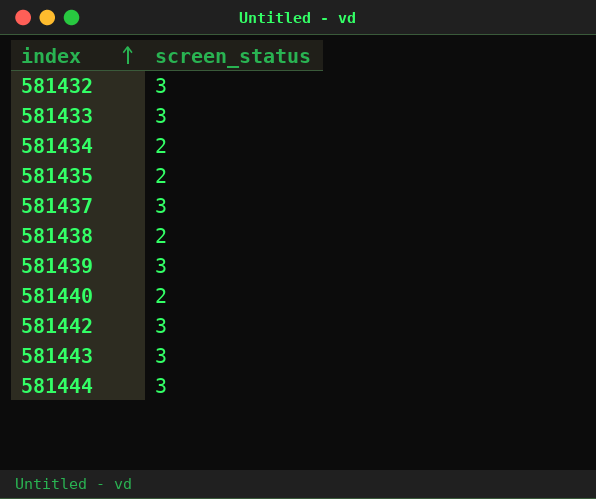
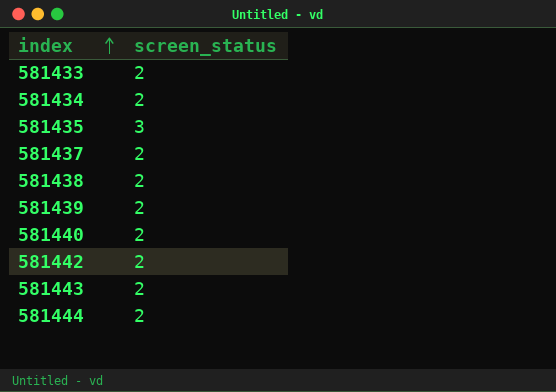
row 581432: 3 -> none
581433 | screen_status: 3 -> 2
581435 | screen_status: 2 -> 3
581437 | screen_status: 3 -> 2
581439 | screen_status: 3 -> 2
581442 | screen_status: 3 -> 2
581443 | screen_status: 3 -> 2
581444 | screen_status: 3 -> 2

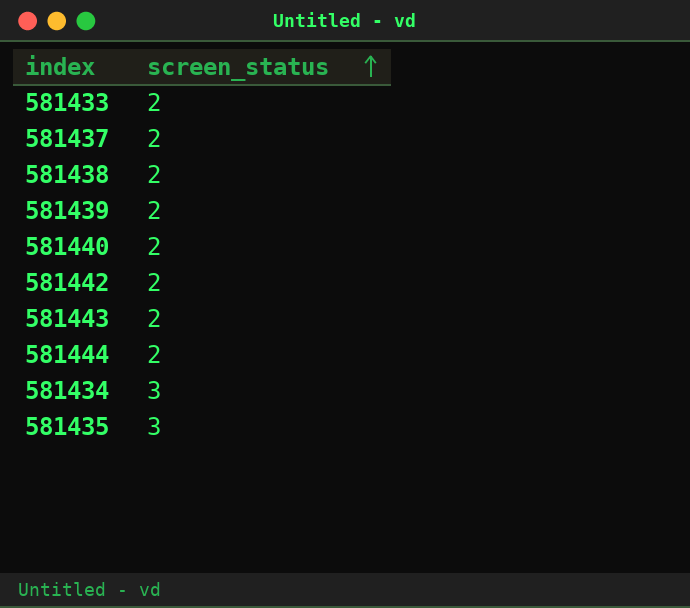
row order: index ascending -> screen_status ascending
581434 | screen_status: 2 -> 3

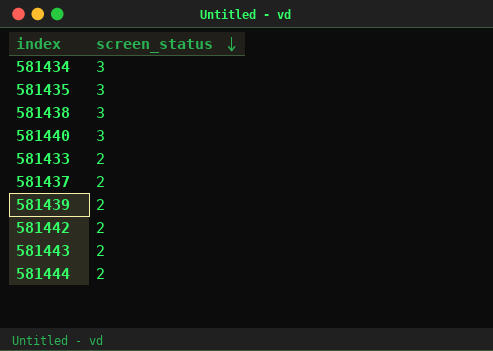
row order: screen_status ascending -> screen_status descending
581438 | screen_status: 2 -> 3
581440 | screen_status: 2 -> 3

